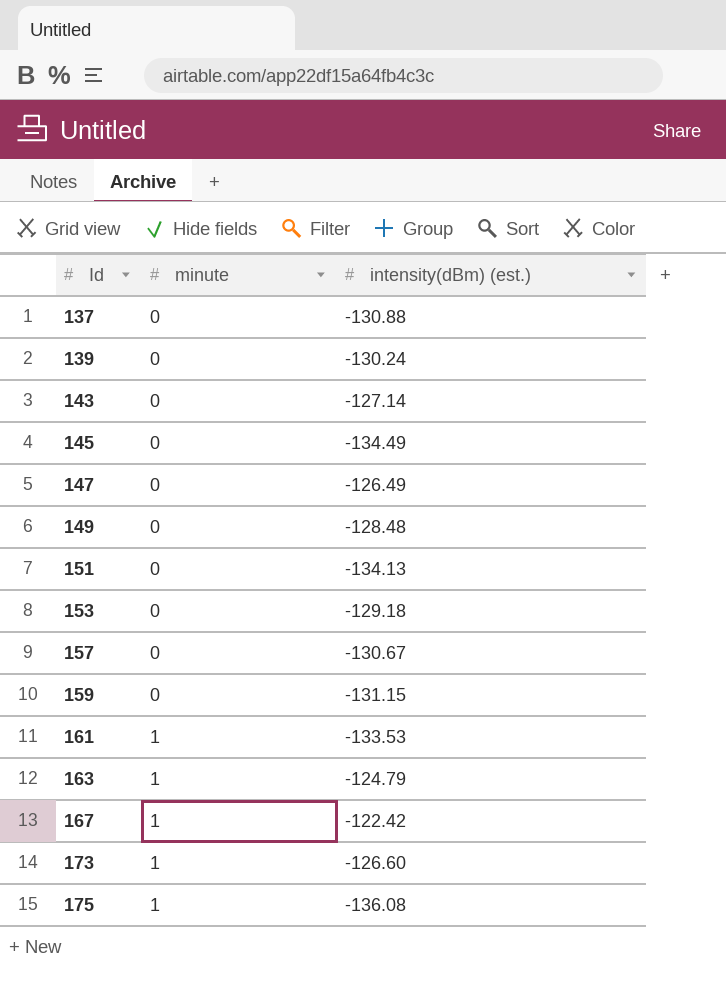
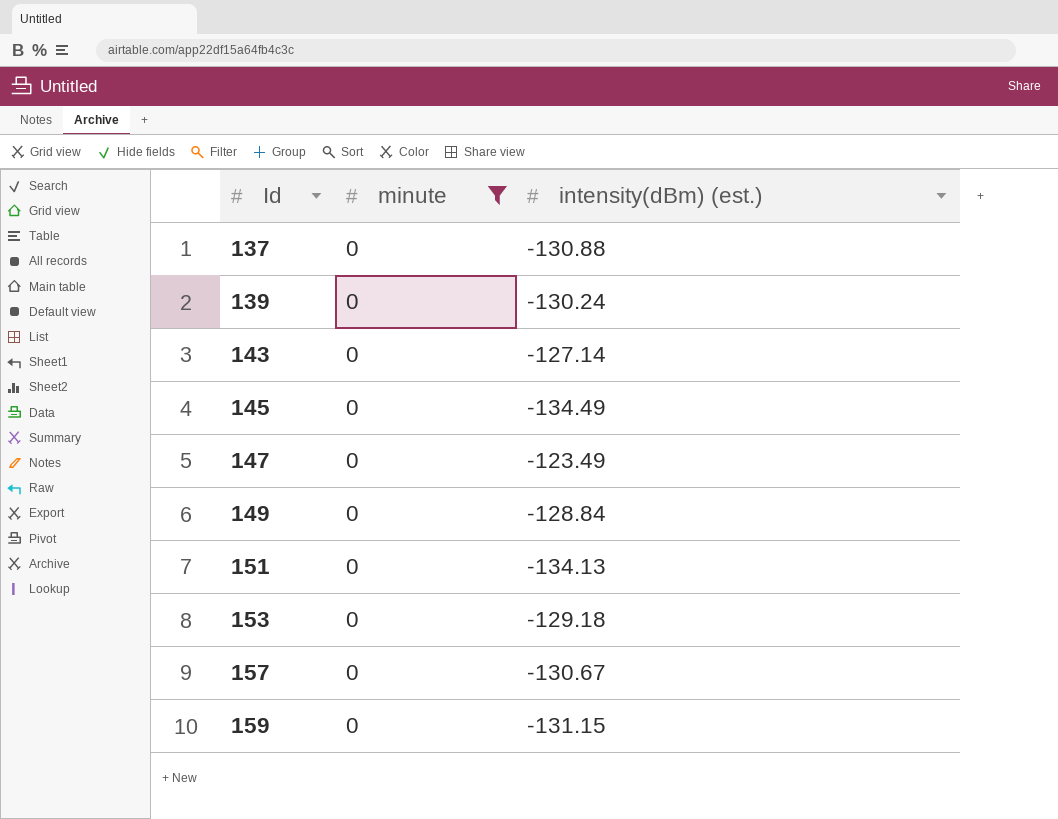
filter: none -> minute = 0
147 | intensity(dBm) (est.): -126.49 -> -123.49
149 | intensity(dBm) (est.): -128.48 -> -128.84

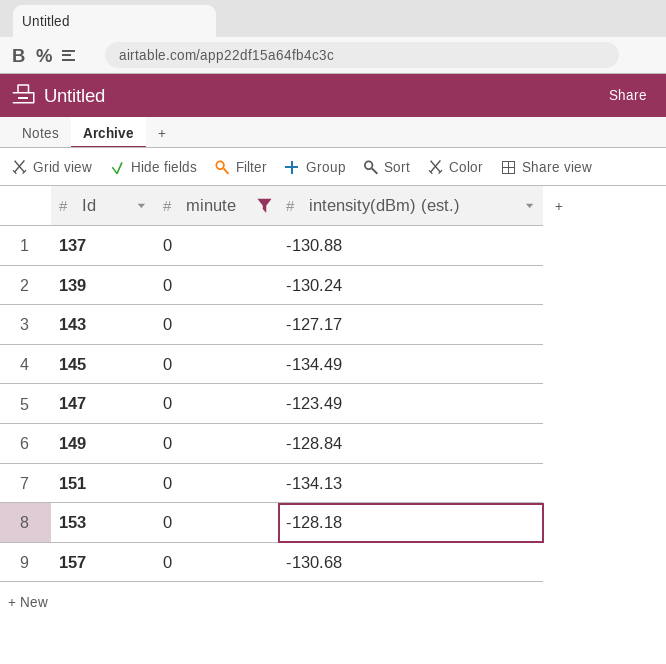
row 159: 0 | -131.15 -> none
143 | intensity(dBm) (est.): -127.14 -> -127.17
153 | intensity(dBm) (est.): -129.18 -> -128.18
157 | intensity(dBm) (est.): -130.67 -> -130.68

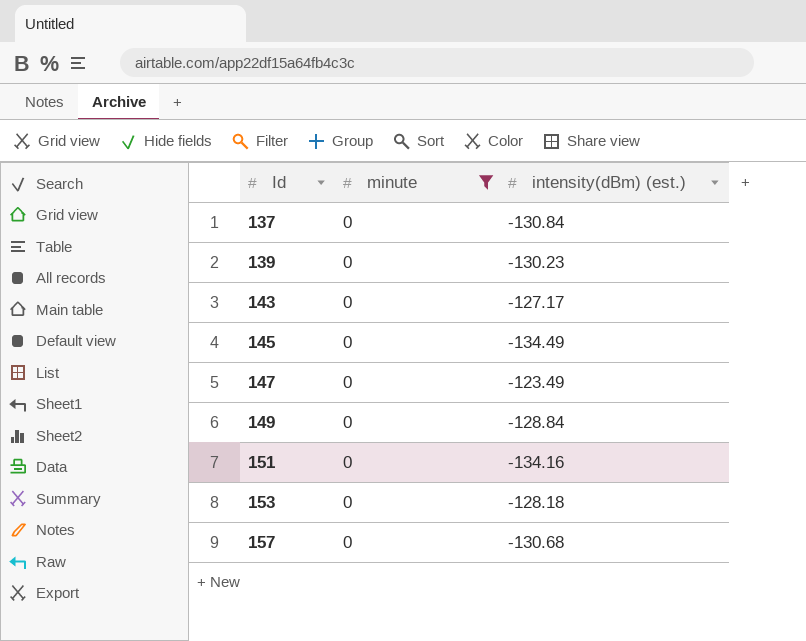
137 | intensity(dBm) (est.): -130.88 -> -130.84
139 | intensity(dBm) (est.): -130.24 -> -130.23
151 | intensity(dBm) (est.): -134.13 -> -134.16

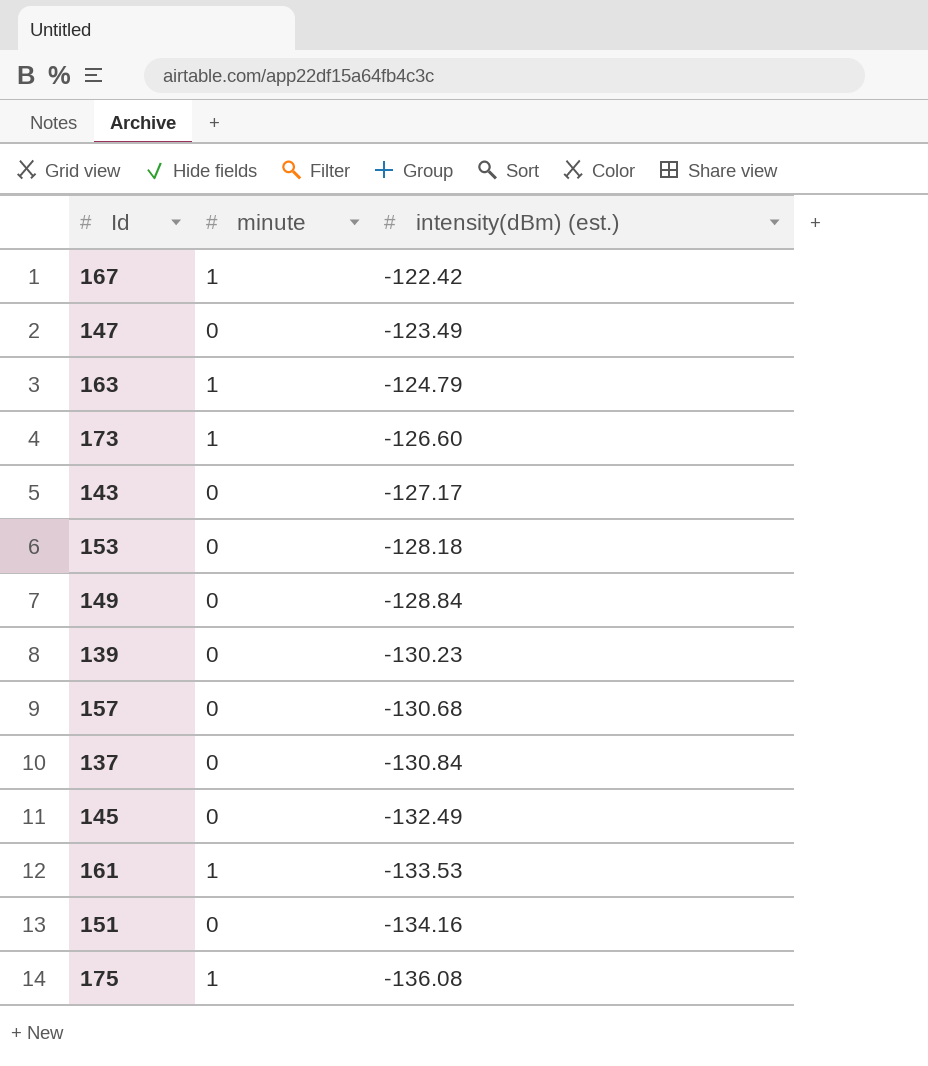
filter: minute = 0 -> none
row order: Id ascending -> intensity(dBm) (est.) descending
145 | intensity(dBm) (est.): -134.49 -> -132.49

